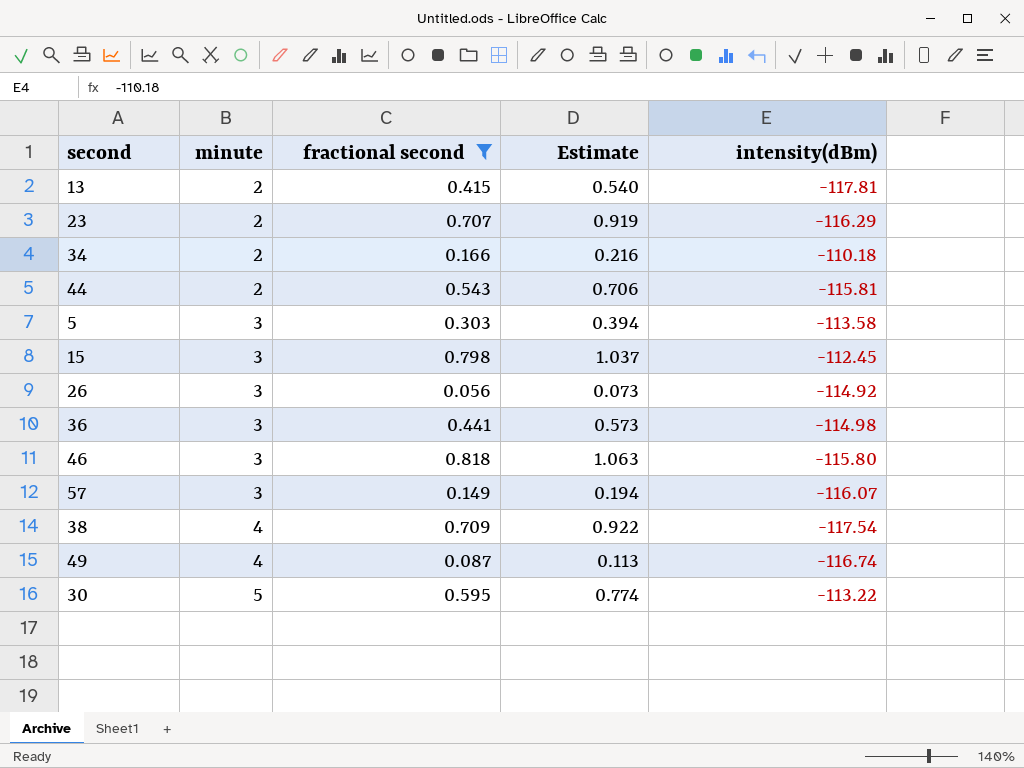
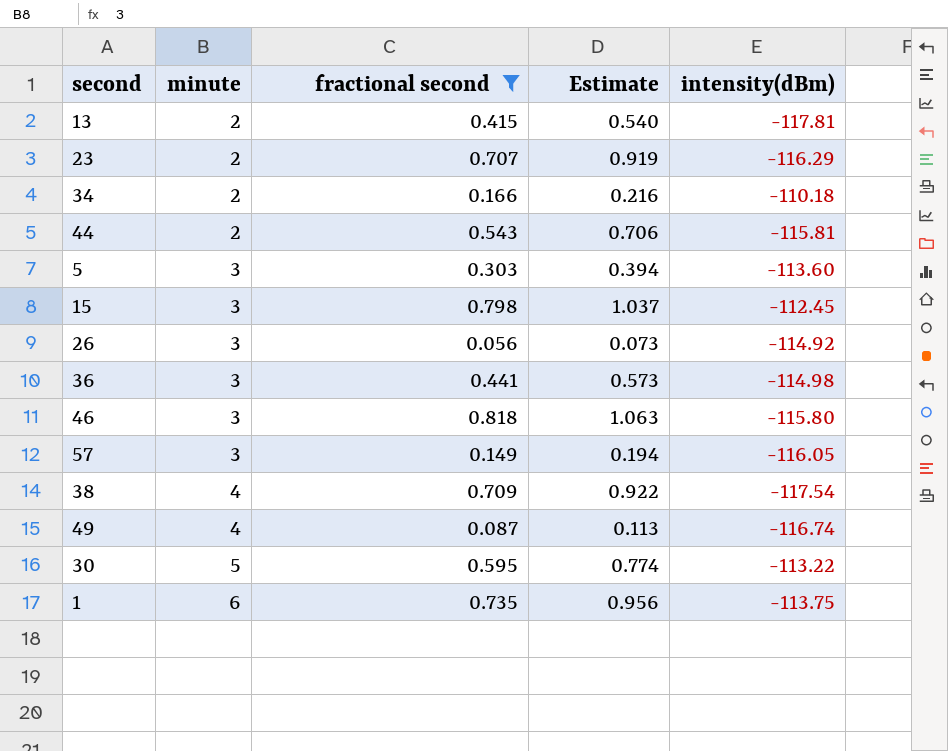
5 | intensity(dBm): -113.58 -> -113.60
57 | intensity(dBm): -116.07 -> -116.05
row 1: none -> 6 | 0.735 | 0.956 | -113.75

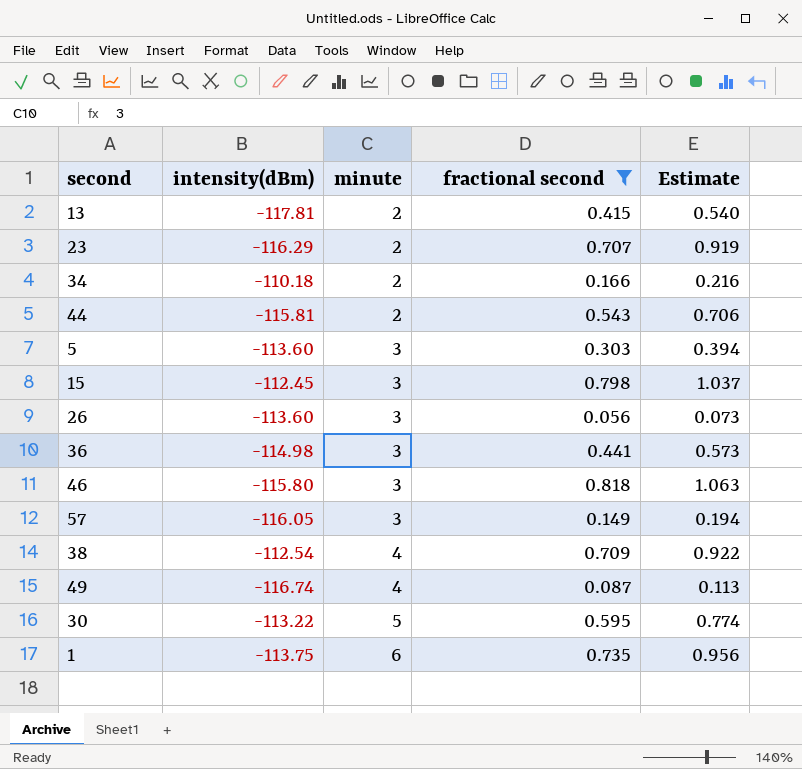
column intensity(dBm) | position: 5 -> 2
26 | intensity(dBm): -114.92 -> -113.60
38 | intensity(dBm): -117.54 -> -112.54

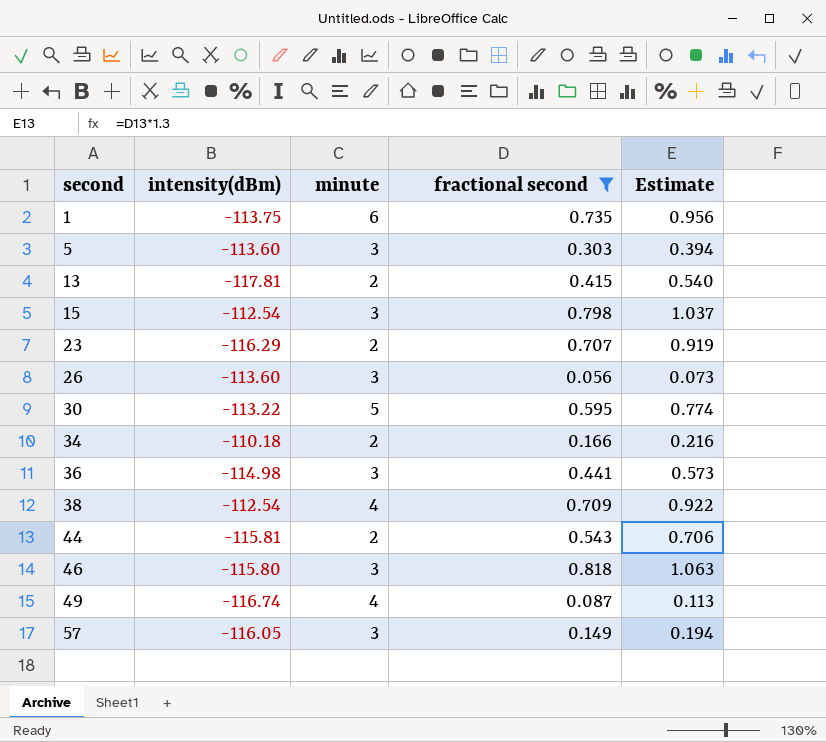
row order: minute ascending -> second ascending
15 | intensity(dBm): -112.45 -> -112.54

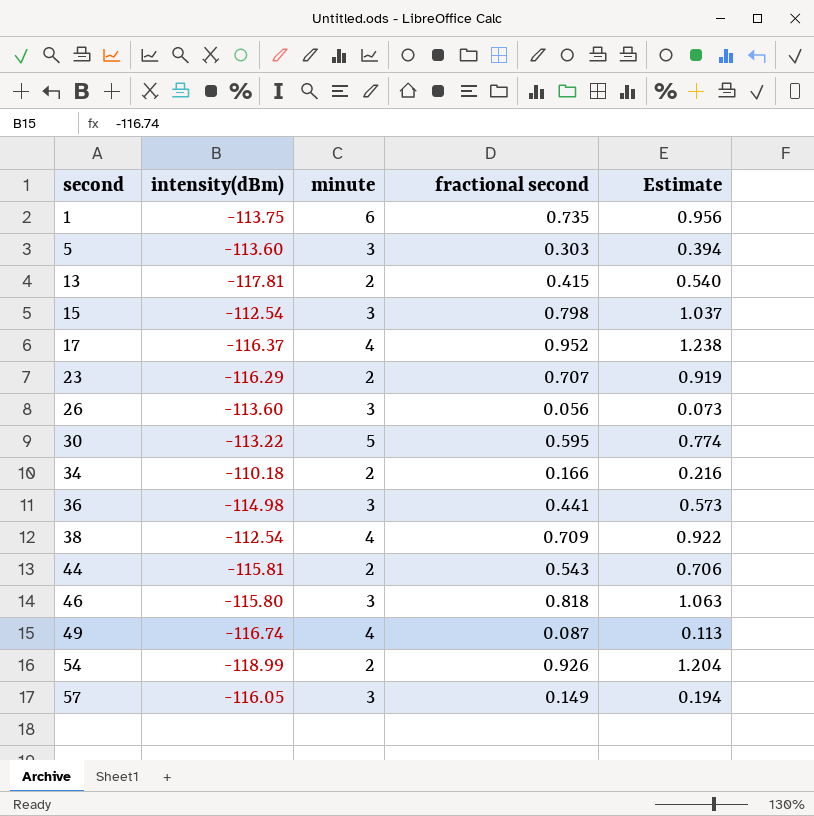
filter: fractional second <= 0.818 -> none

